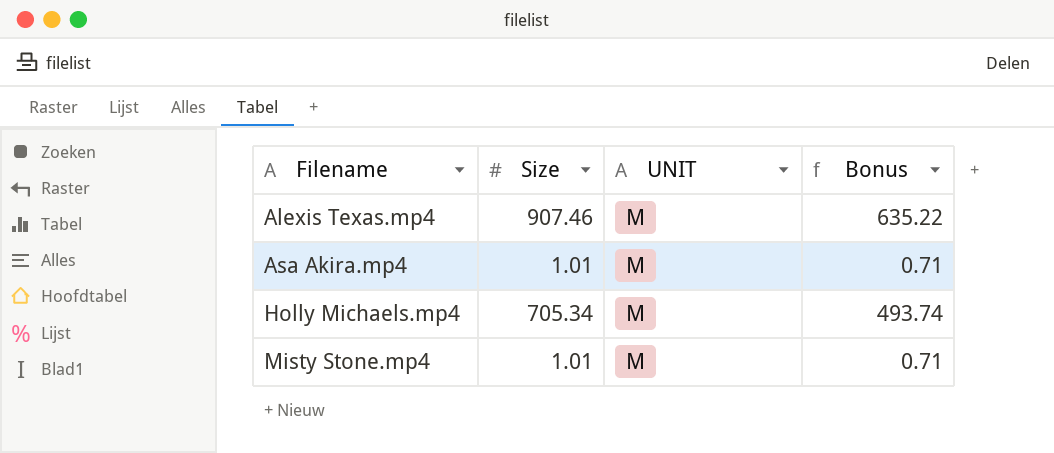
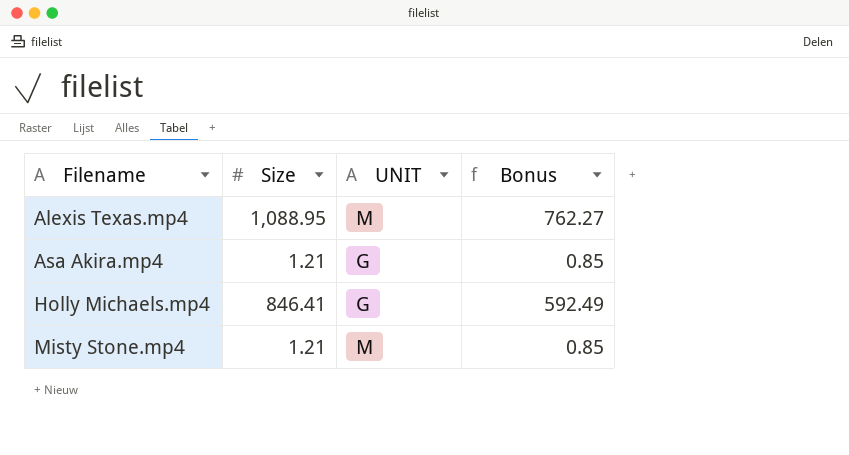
Alexis Texas.mp4 | Size: 907.46 -> 1,088.95
Alexis Texas.mp4 | Bonus: 635.22 -> 762.27
Asa Akira.mp4 | Size: 1.01 -> 1.21
Asa Akira.mp4 | UNIT: M -> G
Asa Akira.mp4 | Bonus: 0.71 -> 0.85
Holly Michaels.mp4 | Size: 705.34 -> 846.41
Holly Michaels.mp4 | UNIT: M -> G
Holly Michaels.mp4 | Bonus: 493.74 -> 592.49
Misty Stone.mp4 | Size: 1.01 -> 1.21
Misty Stone.mp4 | Bonus: 0.71 -> 0.85

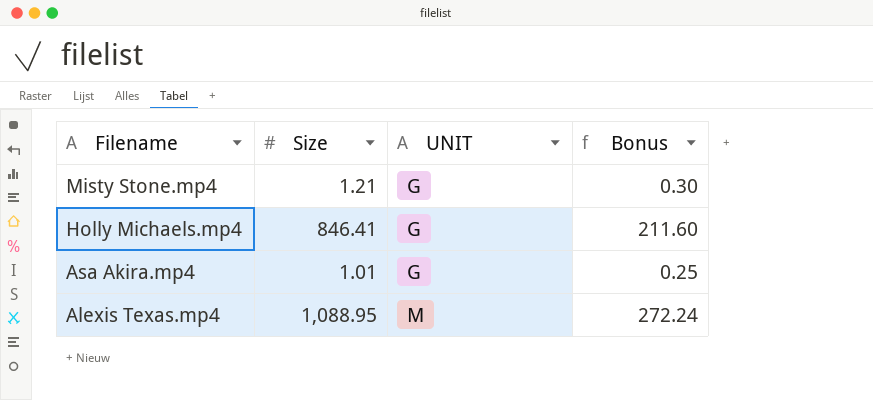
row order: Filename ascending -> Filename descending
column Bonus | formula: [Size] * 0.7 -> [Size] * 0.25
Misty Stone.mp4 | UNIT: M -> G
Asa Akira.mp4 | Size: 1.21 -> 1.01

